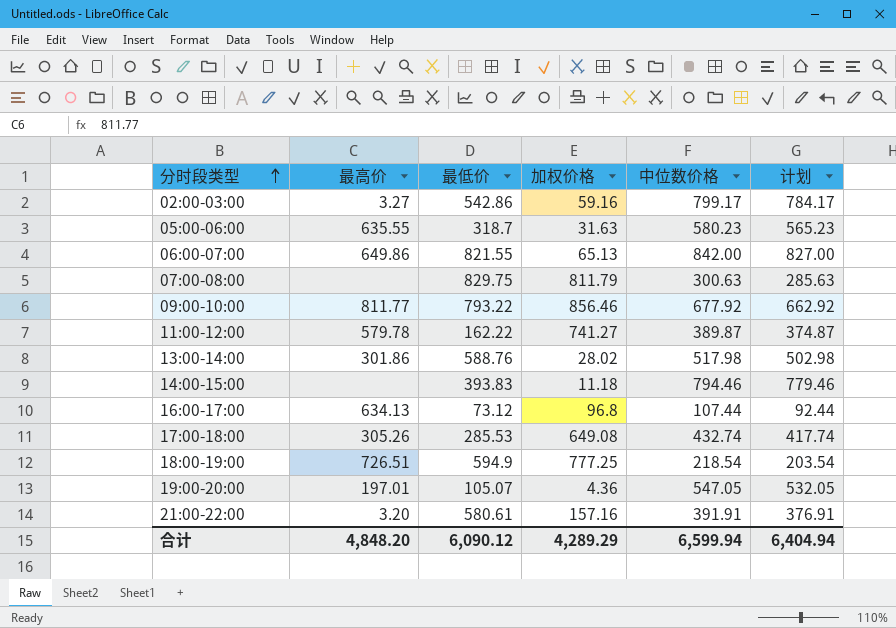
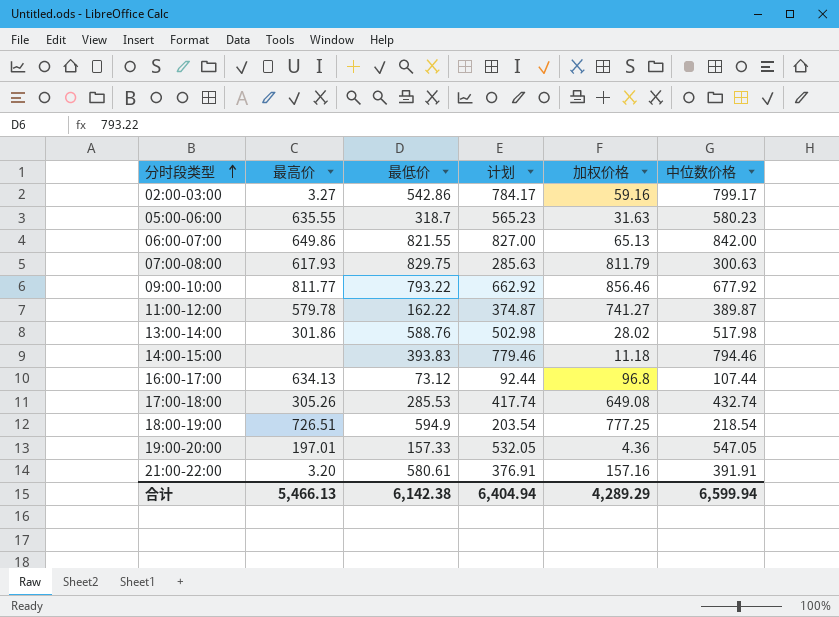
column 计划 | position: 6 -> 4
07:00-08:00 | 最高价: none -> 617.93
19:00-20:00 | 最低价: 105.07 -> 157.33
合计 | 最高价: 4,848.20 -> 5,466.13
合计 | 最低价: 6,090.12 -> 6,142.38

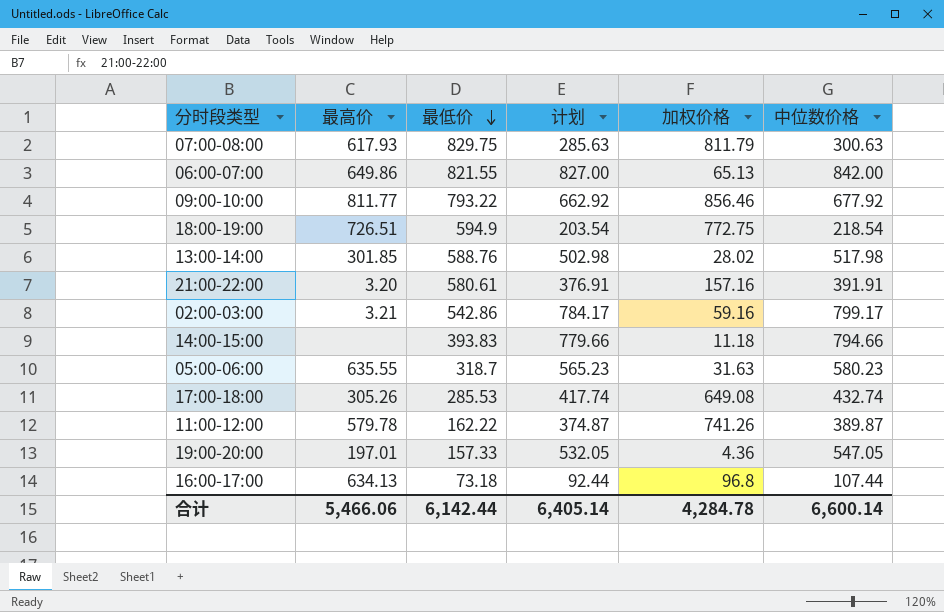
row order: 分时段类型 ascending -> 最低价 descending
18:00-19:00 | 加权价格: 777.25 -> 772.75
13:00-14:00 | 最高价: 301.86 -> 301.85
02:00-03:00 | 最高价: 3.27 -> 3.21
14:00-15:00 | 计划: 779.46 -> 779.66
14:00-15:00 | 中位数价格: 794.46 -> 794.66
11:00-12:00 | 加权价格: 741.27 -> 741.26
16:00-17:00 | 最低价: 73.12 -> 73.18
合计 | 最高价: 5,466.13 -> 5,466.06
合计 | 最低价: 6,142.38 -> 6,142.44
合计 | 计划: 6,404.94 -> 6,405.14
合计 | 加权价格: 4,289.29 -> 4,284.78
合计 | 中位数价格: 6,599.94 -> 6,600.14

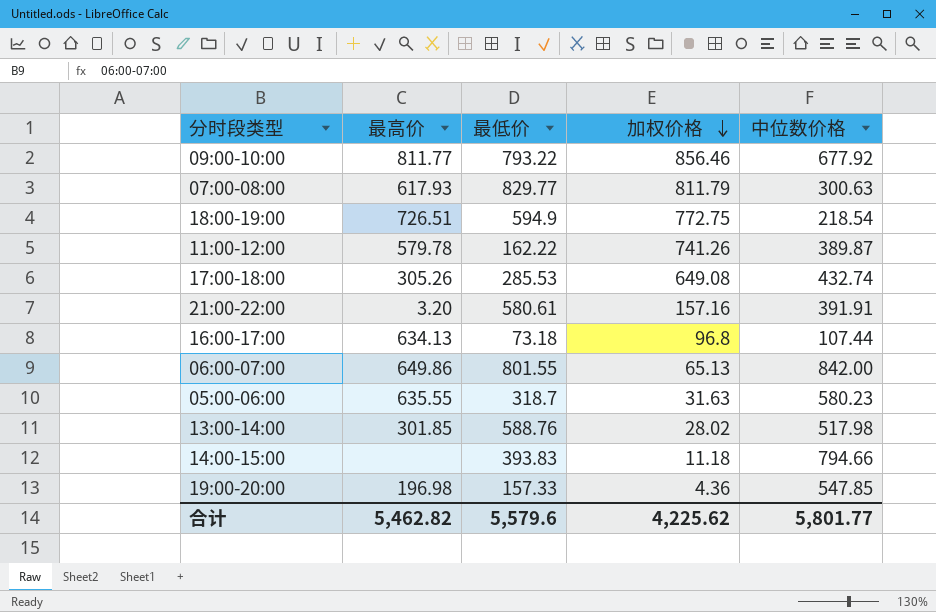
row order: 最低价 descending -> 加权价格 descending
column 计划 | formula: [中位数价格] - 15 -> none
row 02:00-03:00: 3.21 | 542.86 | 784.17 | 59.16 | 799.17 -> none
07:00-08:00 | 最低价: 829.75 -> 829.77
06:00-07:00 | 最低价: 821.55 -> 801.55
19:00-20:00 | 最高价: 197.01 -> 196.98
19:00-20:00 | 中位数价格: 547.05 -> 547.85
合计 | 最高价: 5,466.06 -> 5,462.82
合计 | 最低价: 6,142.44 -> 5,579.6
合计 | 加权价格: 4,284.78 -> 4,225.62
合计 | 中位数价格: 6,600.14 -> 5,801.77

